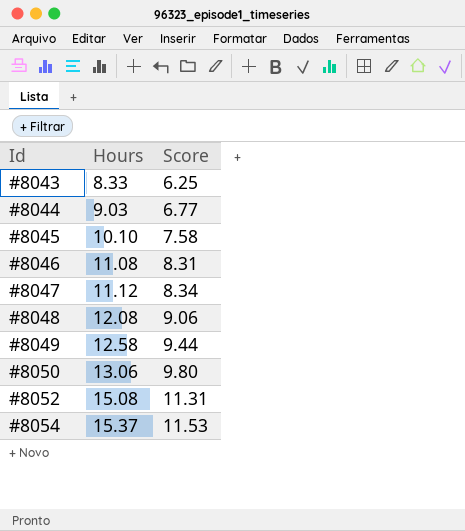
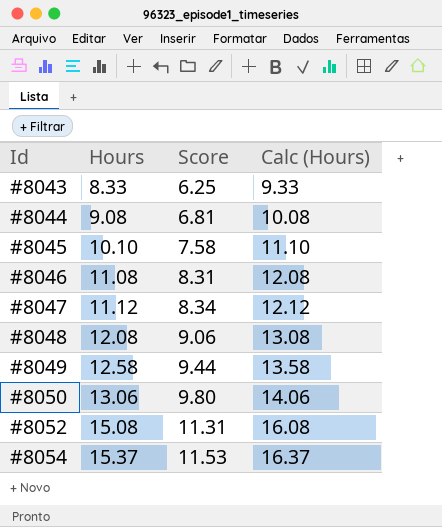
column Calc (Hours) | formula: none -> [Hours] + 1
#8044 | Hours: 9.03 -> 9.08
#8044 | Score: 6.77 -> 6.81

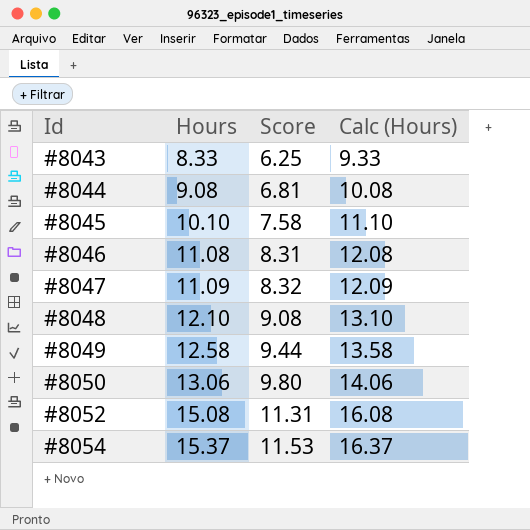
#8047 | Hours: 11.12 -> 11.09
#8047 | Score: 8.34 -> 8.32
#8047 | Calc (Hours): 12.12 -> 12.09
#8048 | Hours: 12.08 -> 12.10
#8048 | Score: 9.06 -> 9.08
#8048 | Calc (Hours): 13.08 -> 13.10

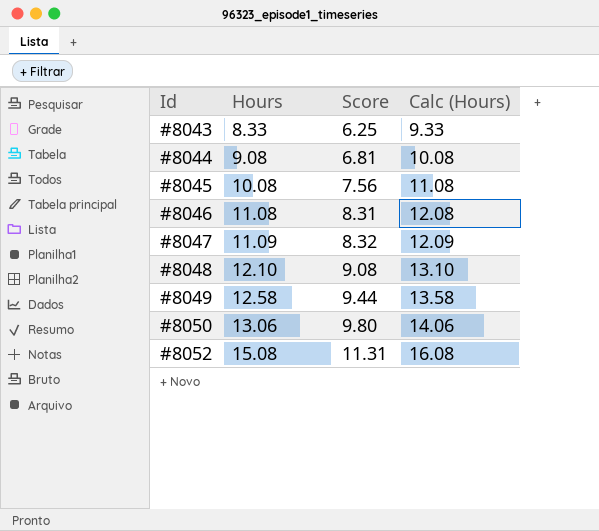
row #8054: 15.37 | 11.53 | 16.37 -> none
#8045 | Hours: 10.10 -> 10.08
#8045 | Score: 7.58 -> 7.56
#8045 | Calc (Hours): 11.10 -> 11.08

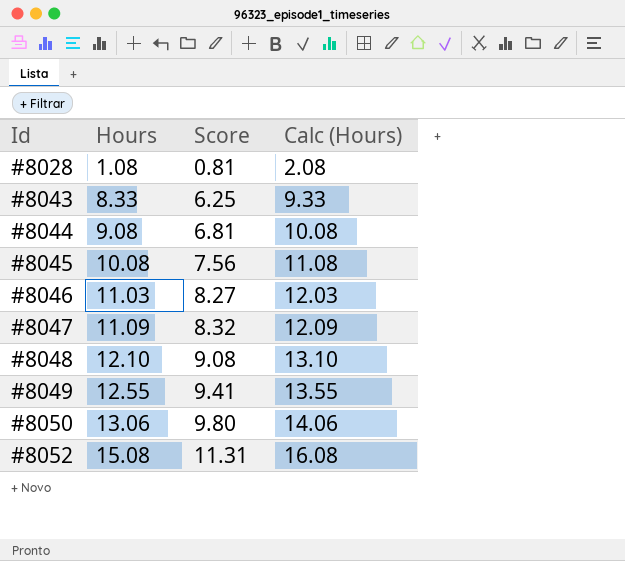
row #8028: none -> 1.08 | 0.81 | 2.08
#8046 | Hours: 11.08 -> 11.03
#8046 | Score: 8.31 -> 8.27
#8046 | Calc (Hours): 12.08 -> 12.03
#8049 | Hours: 12.58 -> 12.55
#8049 | Score: 9.44 -> 9.41
#8049 | Calc (Hours): 13.58 -> 13.55

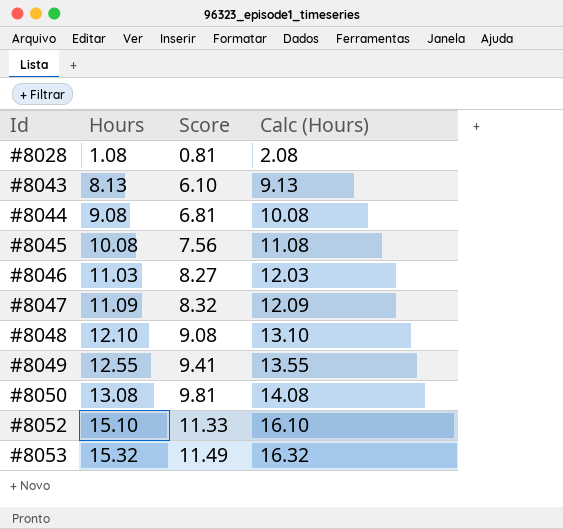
#8043 | Hours: 8.33 -> 8.13
#8043 | Score: 6.25 -> 6.10
#8043 | Calc (Hours): 9.33 -> 9.13
#8050 | Hours: 13.06 -> 13.08
#8050 | Score: 9.80 -> 9.81
#8050 | Calc (Hours): 14.06 -> 14.08
#8052 | Hours: 15.08 -> 15.10
#8052 | Score: 11.31 -> 11.33
#8052 | Calc (Hours): 16.08 -> 16.10
row #8053: none -> 15.32 | 11.49 | 16.32

